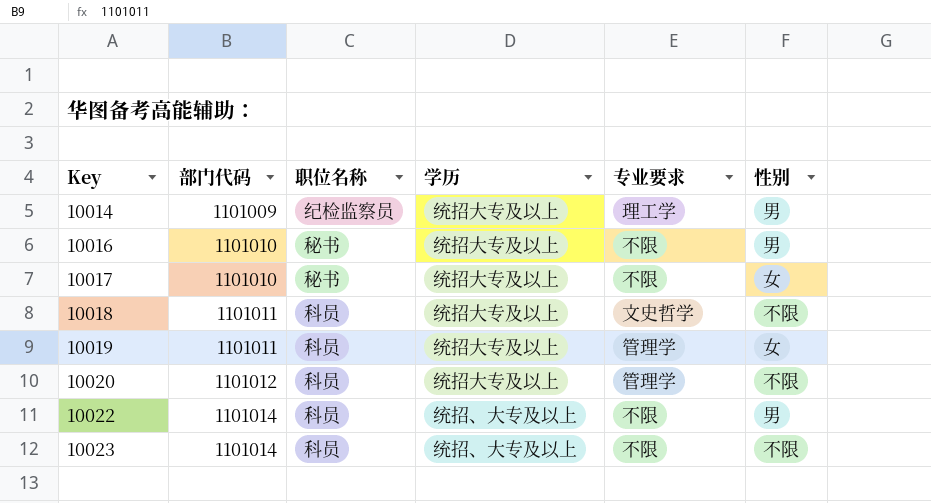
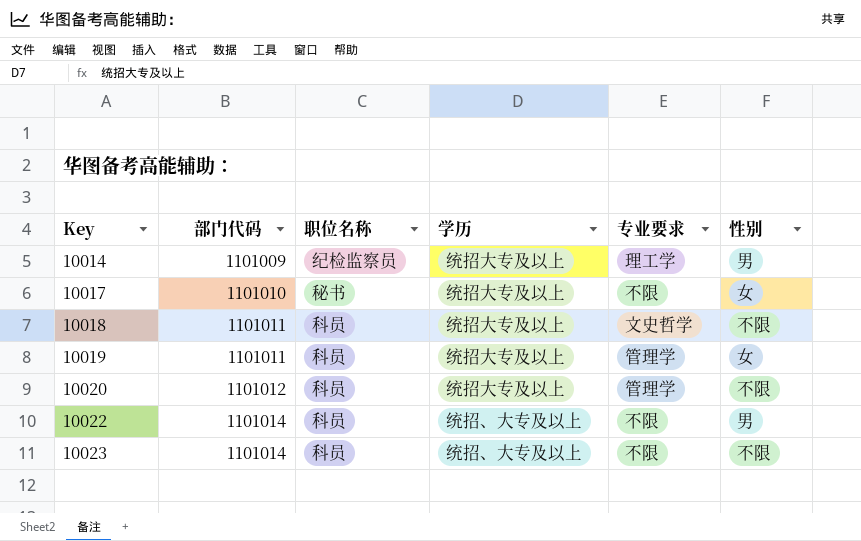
row 10016: 1101010 | 秘书 | 统招大专及以上 | 不限 | 男 -> none

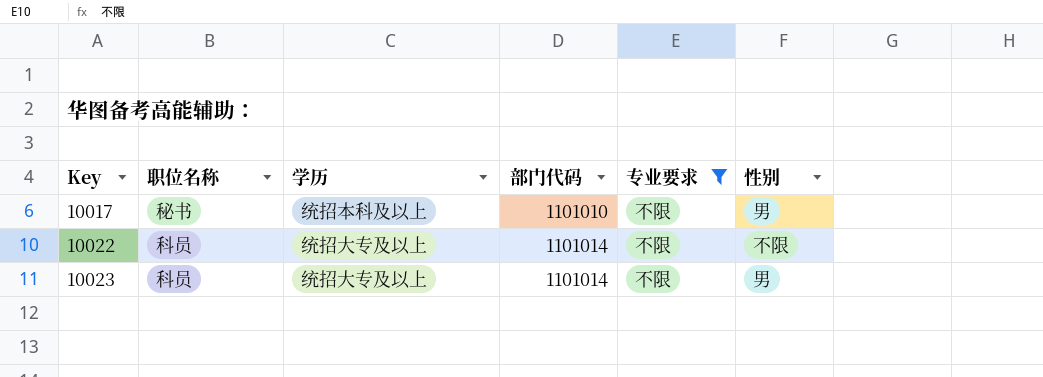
filter: none -> 专业要求 = 不限
column 部门代码 | position: 2 -> 4
10017 | 学历: 统招大专及以上 -> 统招本科及以上
10017 | 性别: 女 -> 男
10022 | 学历: 统招、大专及以上 -> 统招大专及以上
10022 | 性别: 男 -> 不限
10023 | 学历: 统招、大专及以上 -> 统招大专及以上
10023 | 性别: 不限 -> 男

